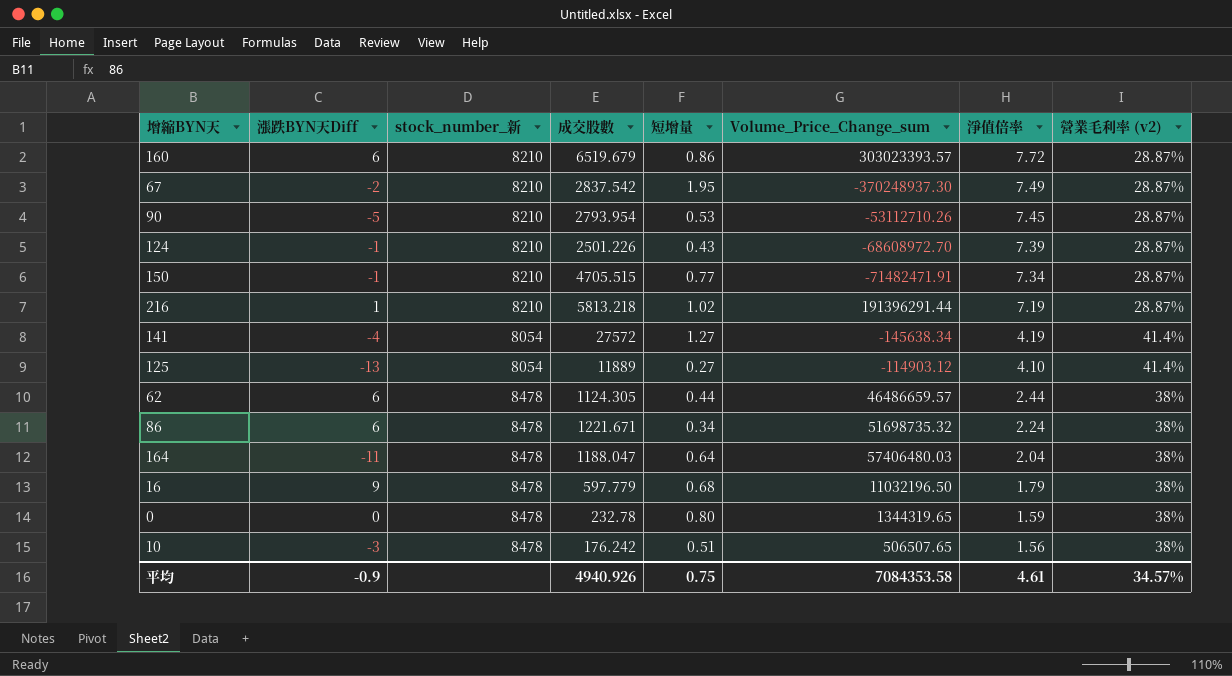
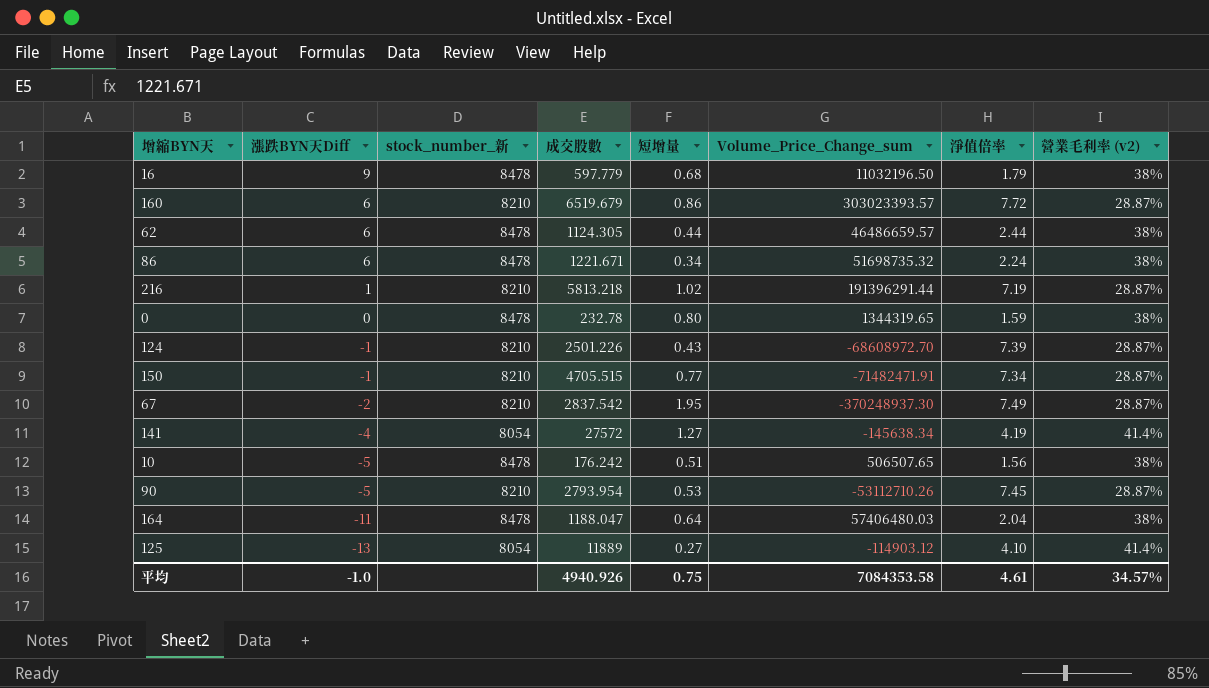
row order: 淨值倍率 descending -> 漲跌BYN天Diff descending
10 | 漲跌BYN天Diff: -3 -> -5
平均 | 漲跌BYN天Diff: -0.9 -> -1.0

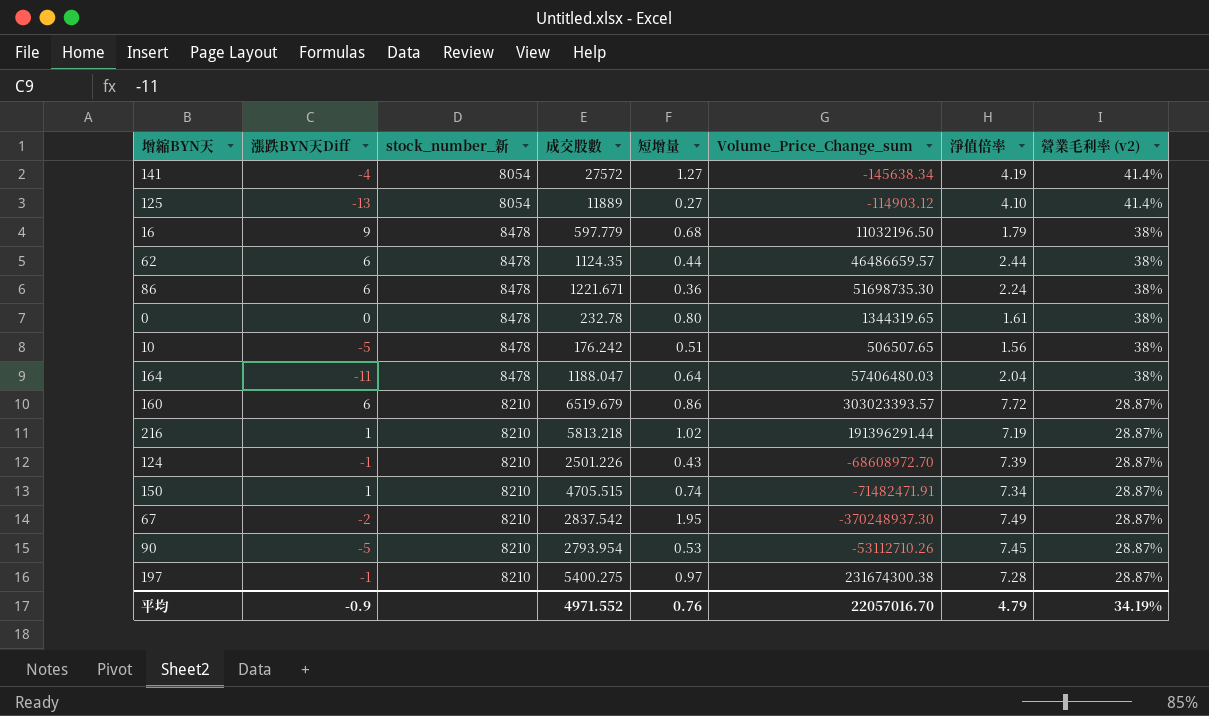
row order: 漲跌BYN天Diff descending -> 營業毛利率 (v2) descending
62 | 成交股數: 1124.305 -> 1124.35
86 | 短增量: 0.34 -> 0.36
86 | Volume_Price_Change_sum: 51698735.32 -> 51698735.30
0 | 淨值倍率: 1.59 -> 1.61
150 | 漲跌BYN天Diff: -1 -> 1
150 | 短增量: 0.77 -> 0.74
row 197: none -> -1 | 8210 | 5400.275 | 0.97 | 231674300.38 | 7.28 | 28.87%
平均 | 漲跌BYN天Diff: -1.0 -> -0.9
平均 | 成交股數: 4940.926 -> 4971.552
平均 | 短增量: 0.75 -> 0.76
平均 | Volume_Price_Change_sum: 7084353.58 -> 22057016.70
平均 | 淨值倍率: 4.61 -> 4.79
平均 | 營業毛利率 (v2): 34.57% -> 34.19%

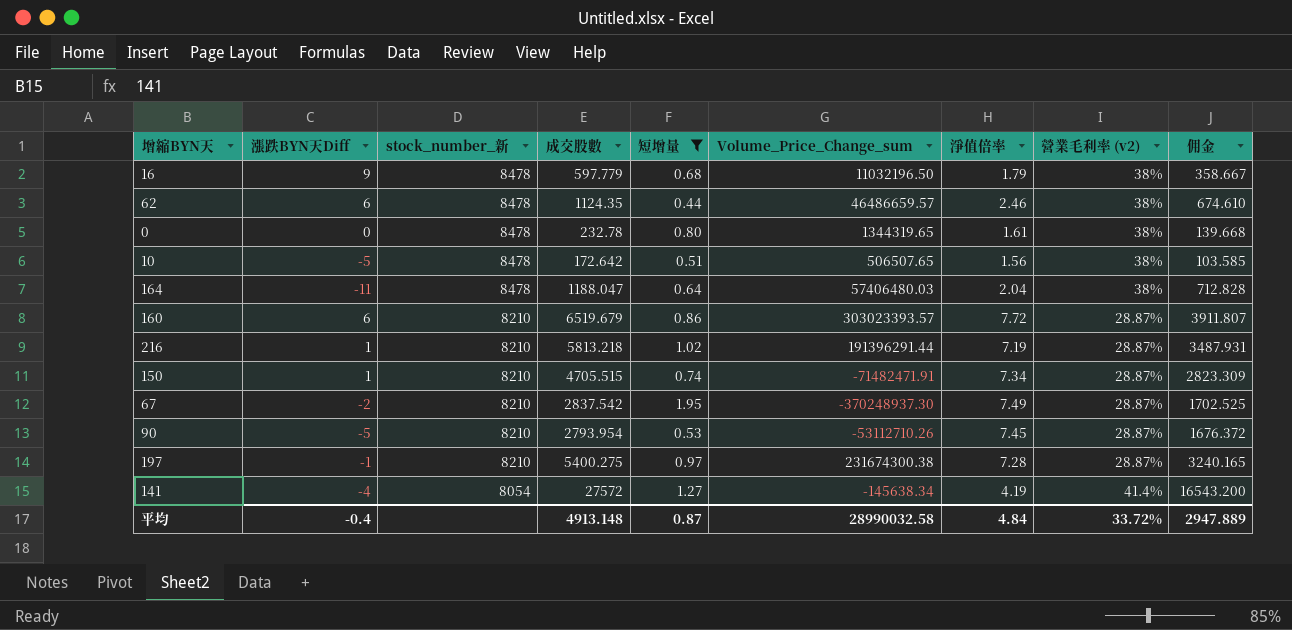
filter: none -> 短增量 >= 0.44
row order: 營業毛利率 (v2) descending -> stock_number_新 descending
column 佣金 | formula: none -> [成交股數] * 0.6
62 | 淨值倍率: 2.44 -> 2.46
10 | 成交股數: 176.242 -> 172.642
平均 | 漲跌BYN天Diff: -0.9 -> -0.4
平均 | 成交股數: 4971.552 -> 4913.148
平均 | 短增量: 0.76 -> 0.87
平均 | Volume_Price_Change_sum: 22057016.70 -> 28990032.58
平均 | 淨值倍率: 4.79 -> 4.84
平均 | 營業毛利率 (v2): 34.19% -> 33.72%

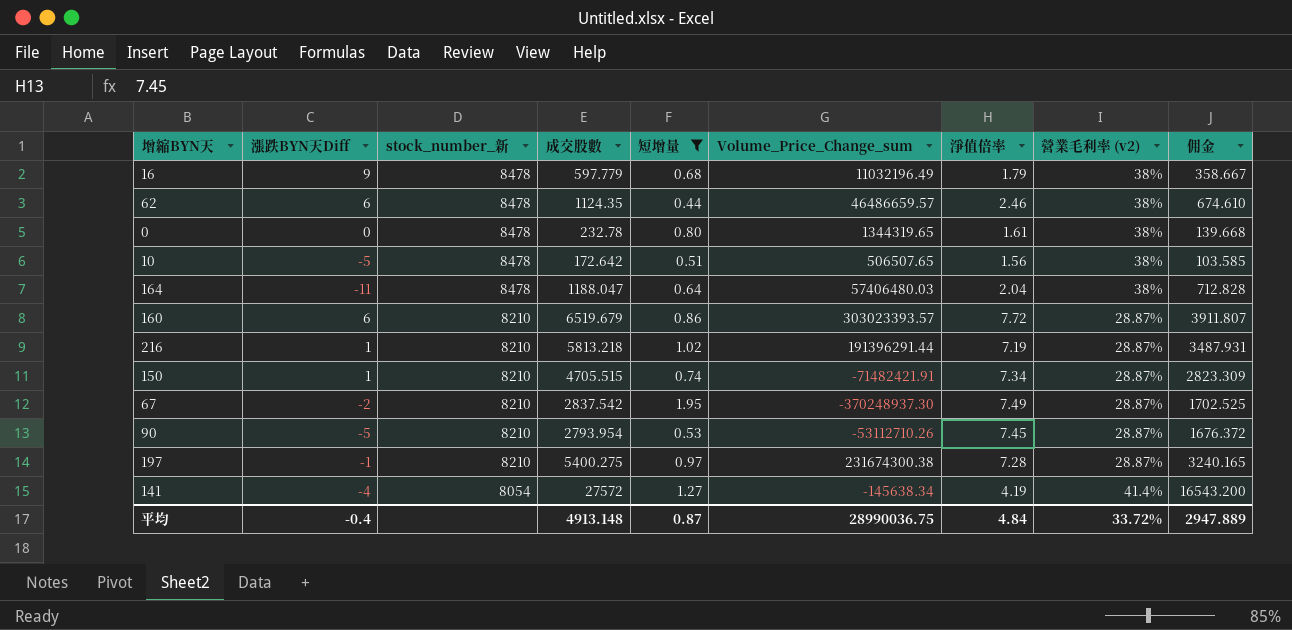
16 | Volume_Price_Change_sum: 11032196.50 -> 11032196.49
150 | Volume_Price_Change_sum: -71482471.91 -> -71482421.91
平均 | Volume_Price_Change_sum: 28990032.58 -> 28990036.75

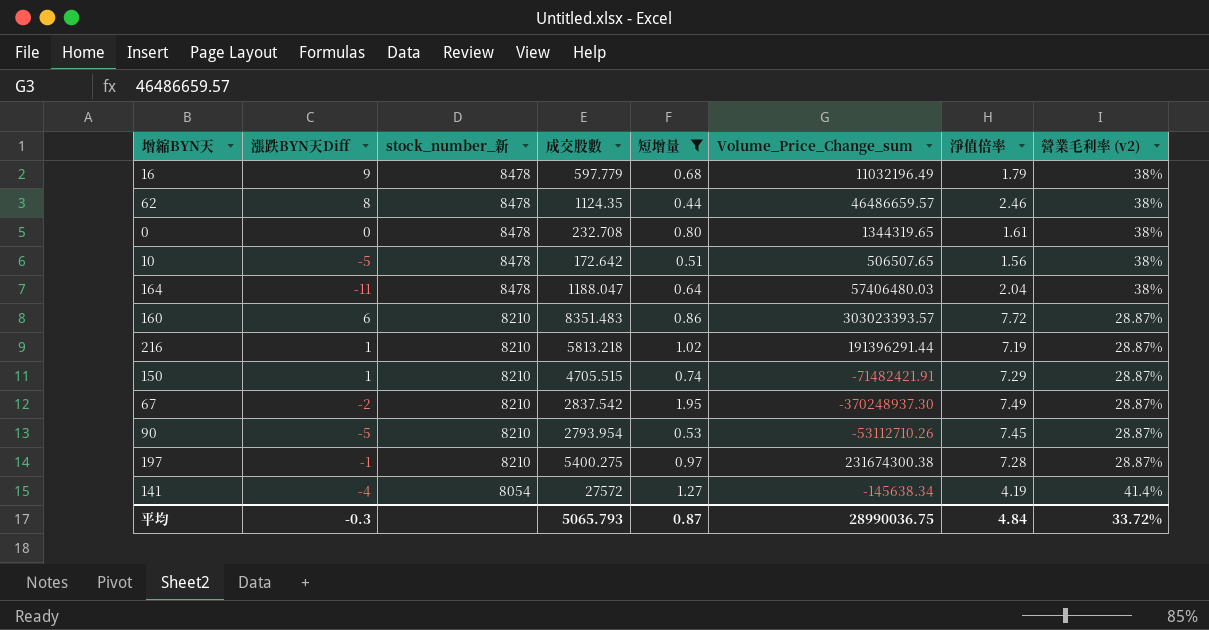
column 佣金 | formula: [成交股數] * 0.6 -> none
62 | 漲跌BYN天Diff: 6 -> 8
0 | 成交股數: 232.78 -> 232.708
160 | 成交股數: 6519.679 -> 8351.483
150 | 淨值倍率: 7.34 -> 7.29
平均 | 漲跌BYN天Diff: -0.4 -> -0.3
平均 | 成交股數: 4913.148 -> 5065.793

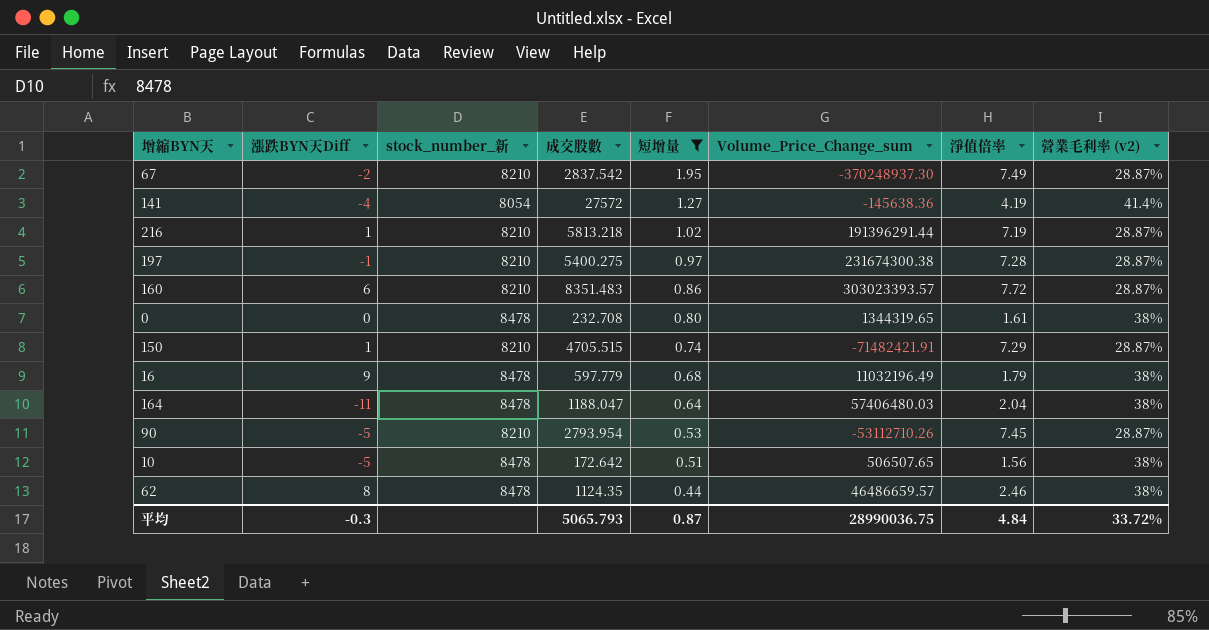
row order: stock_number_新 descending -> 短增量 descending
141 | Volume_Price_Change_sum: -145638.34 -> -145638.36

